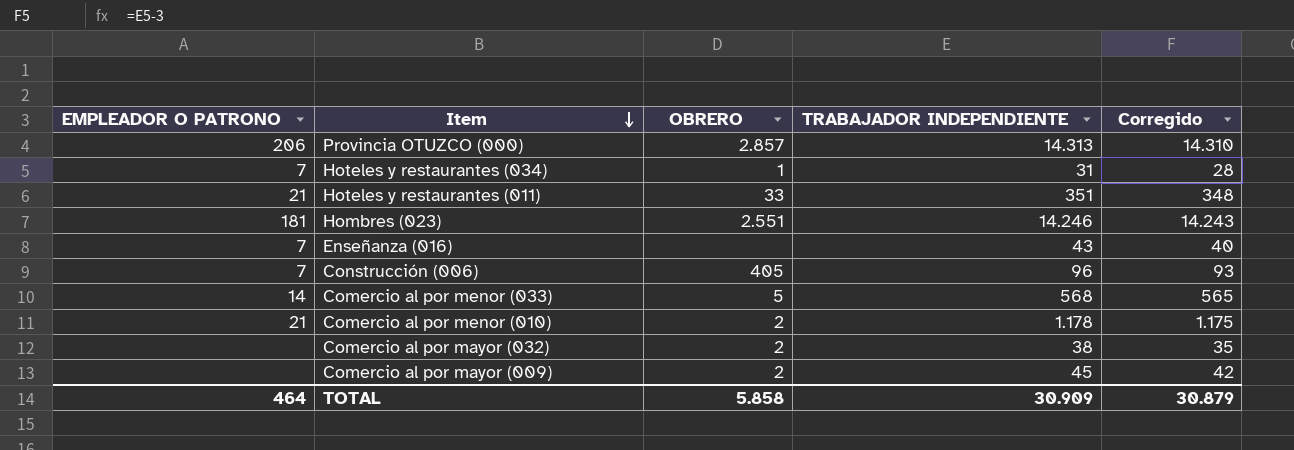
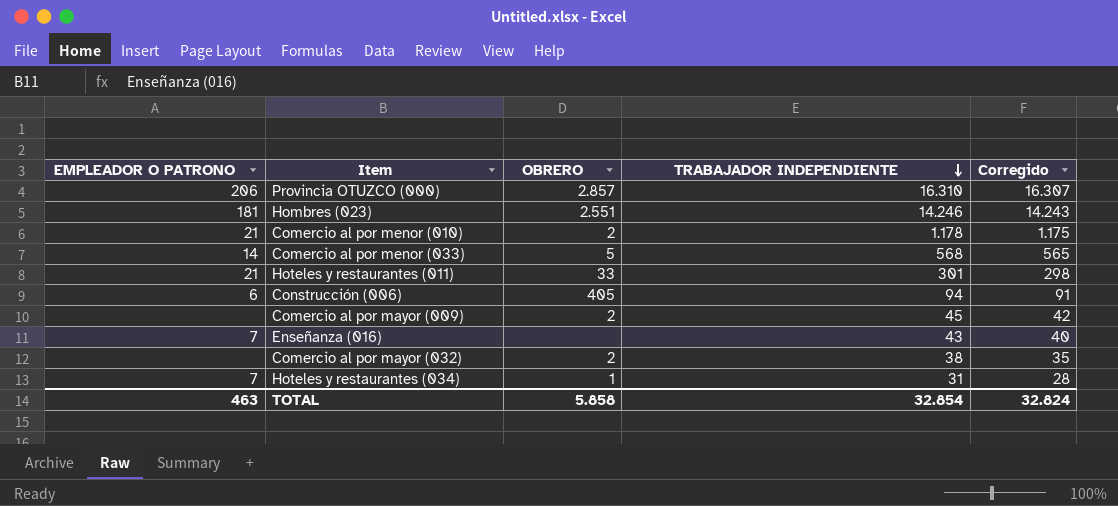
row order: Item descending -> TRABAJADOR INDEPENDIENTE descending
Provincia OTUZCO (000) | TRABAJADOR INDEPENDIENTE: 14.313 -> 16.310
Provincia OTUZCO (000) | Corregido: 14.310 -> 16.307
Hoteles y restaurantes (011) | TRABAJADOR INDEPENDIENTE: 351 -> 301
Hoteles y restaurantes (011) | Corregido: 348 -> 298
Construcción (006) | EMPLEADOR O PATRONO: 7 -> 6
Construcción (006) | TRABAJADOR INDEPENDIENTE: 96 -> 94
Construcción (006) | Corregido: 93 -> 91
TOTAL | EMPLEADOR O PATRONO: 464 -> 463
TOTAL | TRABAJADOR INDEPENDIENTE: 30.909 -> 32.854
TOTAL | Corregido: 30.879 -> 32.824

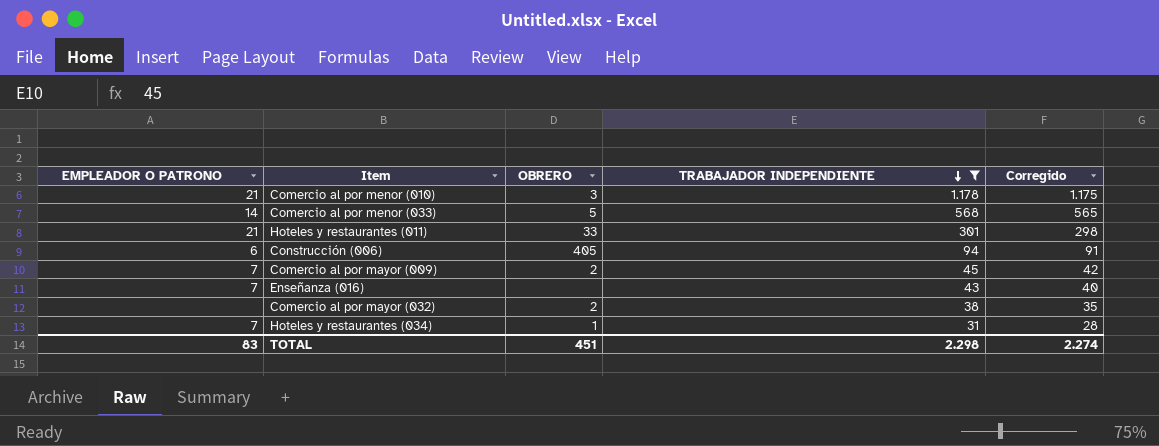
filter: none -> TRABAJADOR INDEPENDIENTE <= 1.178
Comercio al por menor (010) | OBRERO: 2 -> 3
Comercio al por mayor (009) | EMPLEADOR O PATRONO: none -> 7
TOTAL | EMPLEADOR O PATRONO: 463 -> 83
TOTAL | OBRERO: 5.858 -> 451
TOTAL | TRABAJADOR INDEPENDIENTE: 32.854 -> 2.298
TOTAL | Corregido: 32.824 -> 2.274

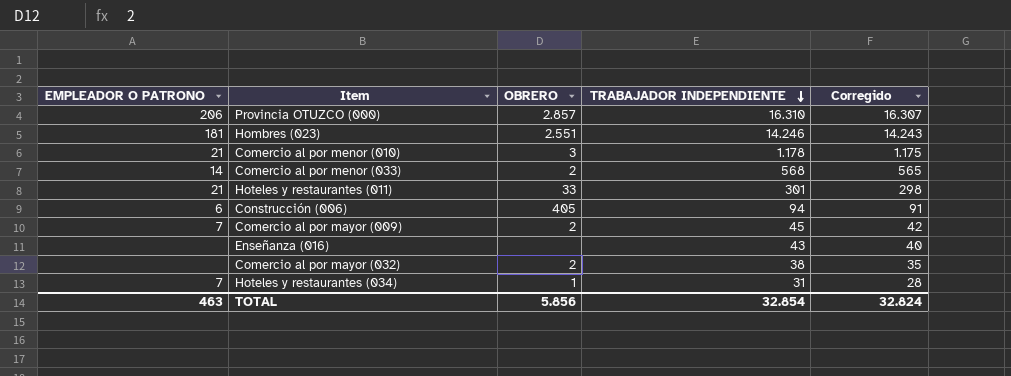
filter: TRABAJADOR INDEPENDIENTE <= 1.178 -> none
Comercio al por menor (033) | OBRERO: 5 -> 2
Enseñanza (016) | EMPLEADOR O PATRONO: 7 -> none
TOTAL | EMPLEADOR O PATRONO: 83 -> 463
TOTAL | OBRERO: 451 -> 5.856
TOTAL | TRABAJADOR INDEPENDIENTE: 2.298 -> 32.854
TOTAL | Corregido: 2.274 -> 32.824

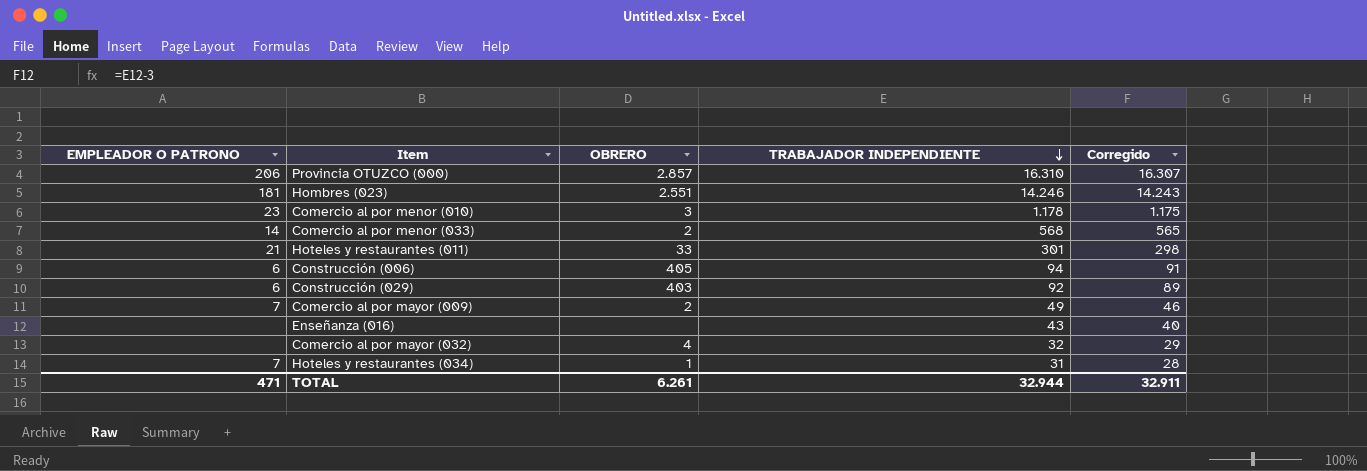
Comercio al por menor (010) | EMPLEADOR O PATRONO: 21 -> 23
row Construcción (029): none -> 6 | 403 | 92 | 89
Comercio al por mayor (009) | TRABAJADOR INDEPENDIENTE: 45 -> 49
Comercio al por mayor (009) | Corregido: 42 -> 46
Comercio al por mayor (032) | OBRERO: 2 -> 4
Comercio al por mayor (032) | TRABAJADOR INDEPENDIENTE: 38 -> 32
Comercio al por mayor (032) | Corregido: 35 -> 29
TOTAL | EMPLEADOR O PATRONO: 463 -> 471
TOTAL | OBRERO: 5.856 -> 6.261
TOTAL | TRABAJADOR INDEPENDIENTE: 32.854 -> 32.944
TOTAL | Corregido: 32.824 -> 32.911

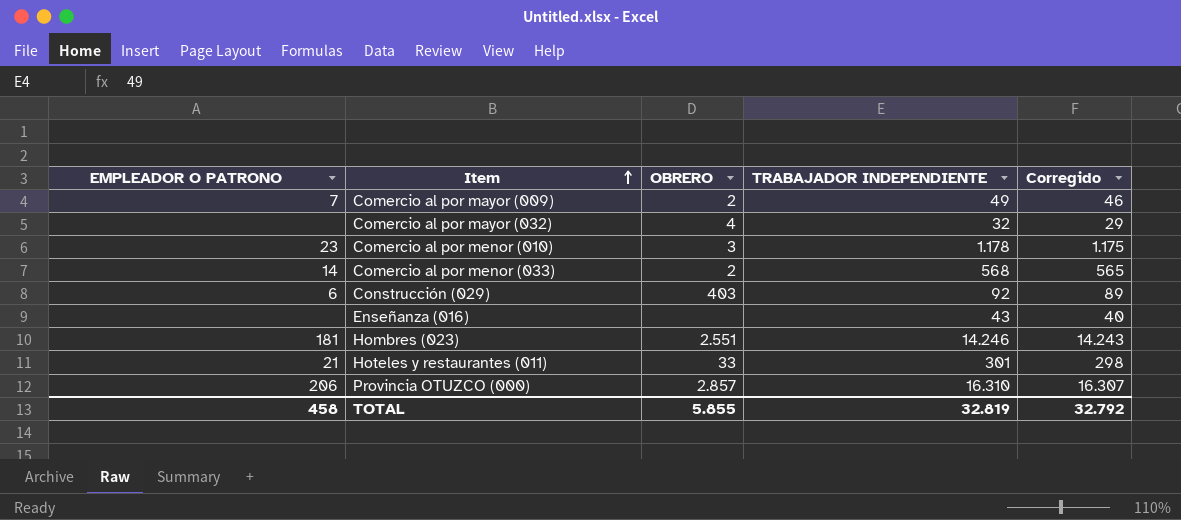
row order: TRABAJADOR INDEPENDIENTE descending -> Item ascending
row Construcción (006): 6 | 405 | 94 | 91 -> none
row Hoteles y restaurantes (034): 7 | 1 | 31 | 28 -> none
TOTAL | EMPLEADOR O PATRONO: 471 -> 458
TOTAL | OBRERO: 6.261 -> 5.855
TOTAL | TRABAJADOR INDEPENDIENTE: 32.944 -> 32.819
TOTAL | Corregido: 32.911 -> 32.792

